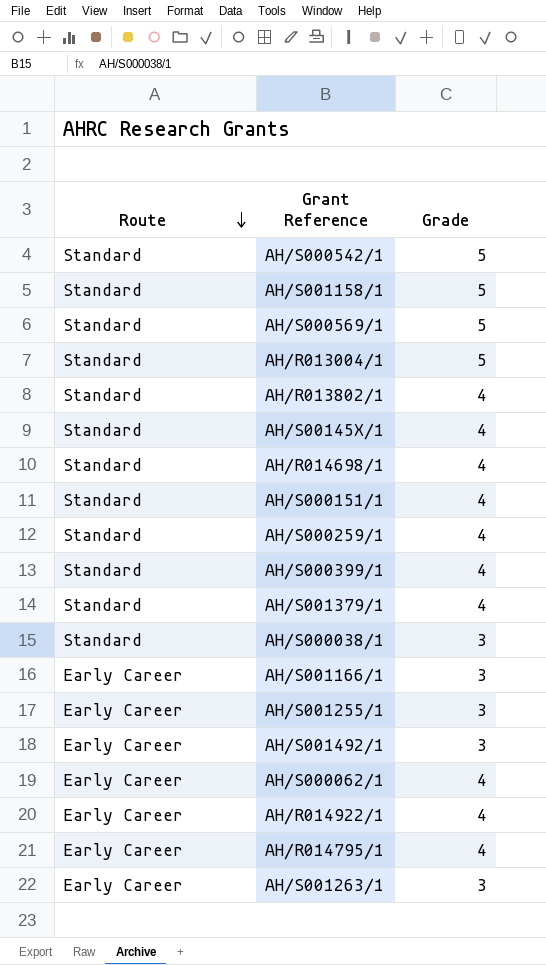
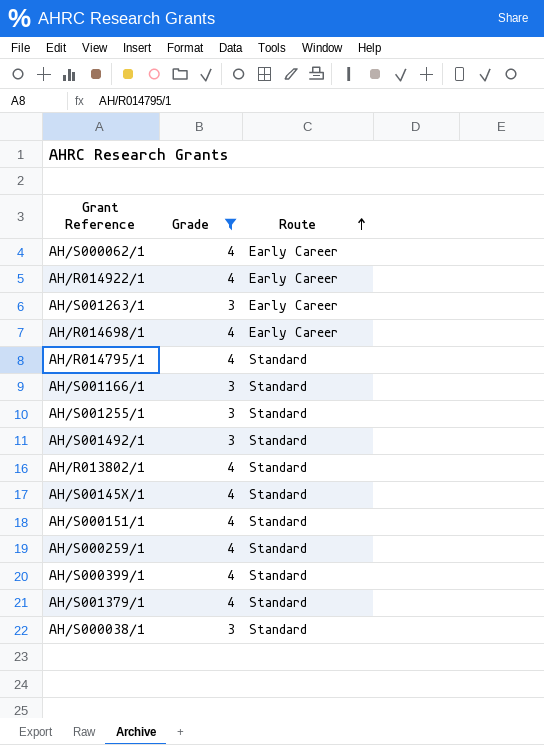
filter: none -> Grade != 5
row order: Route descending -> Route ascending
column Route | position: 1 -> 3
AH/R014698/1 | Route: Standard -> Early Career
AH/R014795/1 | Route: Early Career -> Standard
AH/S001166/1 | Route: Early Career -> Standard
AH/S001255/1 | Route: Early Career -> Standard
AH/S001492/1 | Route: Early Career -> Standard

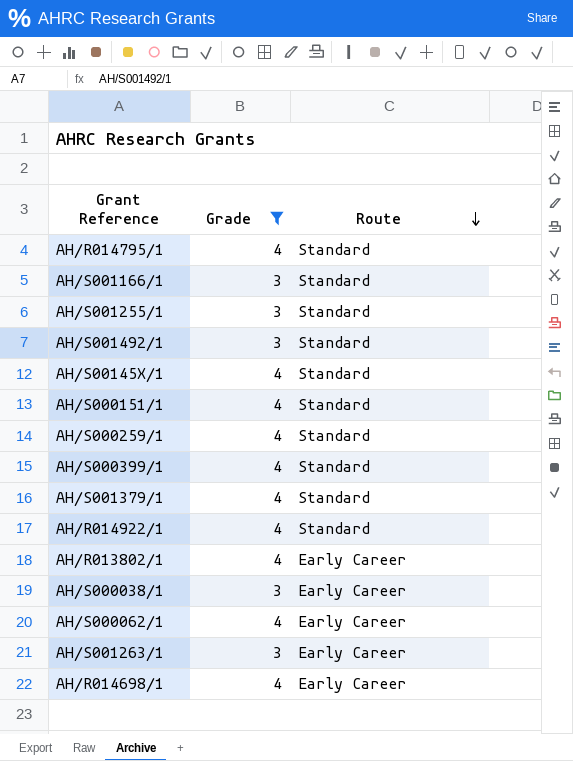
row order: Route ascending -> Route descending
AH/R014922/1 | Route: Early Career -> Standard
AH/R013802/1 | Route: Standard -> Early Career
AH/S000038/1 | Route: Standard -> Early Career

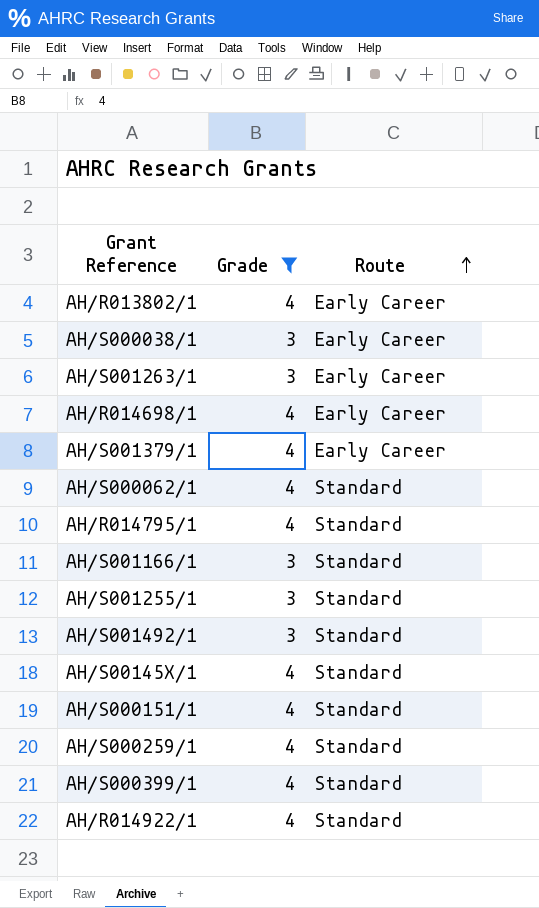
row order: Route descending -> Route ascending
AH/S001379/1 | Route: Standard -> Early Career
AH/S000062/1 | Route: Early Career -> Standard

